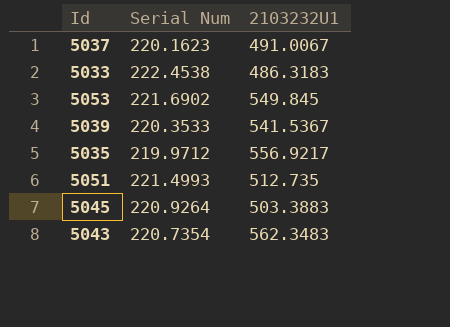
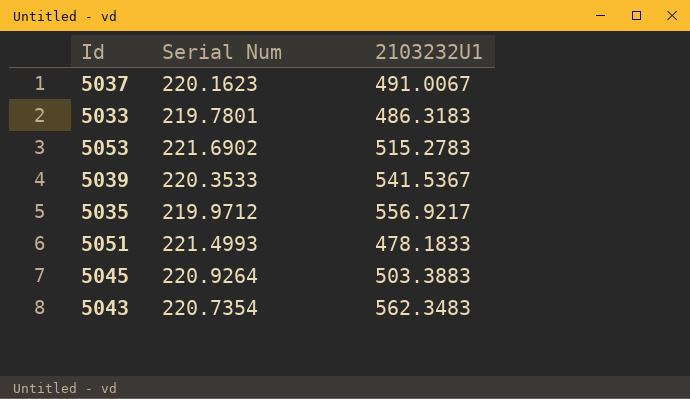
5033 | Serial Num: 222.4538 -> 219.7801
5053 | 2103232U1: 549.845 -> 515.2783
5051 | 2103232U1: 512.735 -> 478.1833

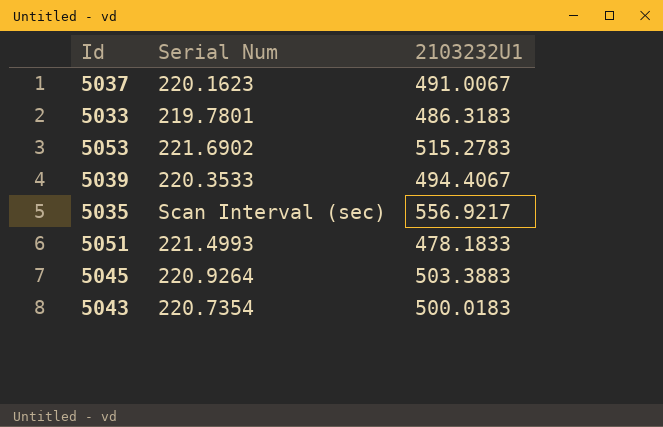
5039 | 2103232U1: 541.5367 -> 494.4067
5035 | Serial Num: 219.9712 -> Scan Interval (sec)
5043 | 2103232U1: 562.3483 -> 500.0183

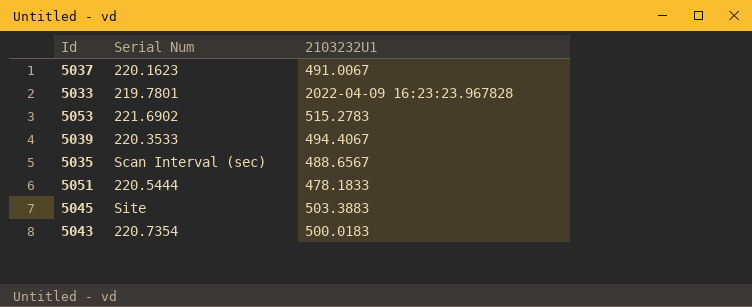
5033 | 2103232U1: 486.3183 -> 2022-04-09 16:23:23.967828
5035 | 2103232U1: 556.9217 -> 488.6567
5051 | Serial Num: 221.4993 -> 220.5444
5045 | Serial Num: 220.9264 -> Site

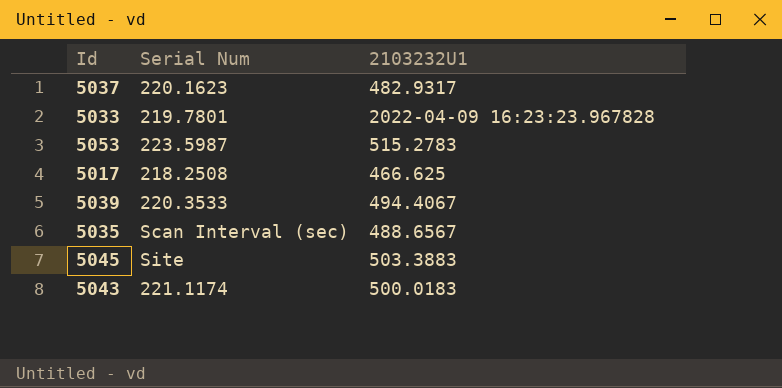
row 5051: 220.5444 | 478.1833 -> none
5037 | 2103232U1: 491.0067 -> 482.9317
5053 | Serial Num: 221.6902 -> 223.5987
row 5017: none -> 218.2508 | 466.625
5043 | Serial Num: 220.7354 -> 221.1174

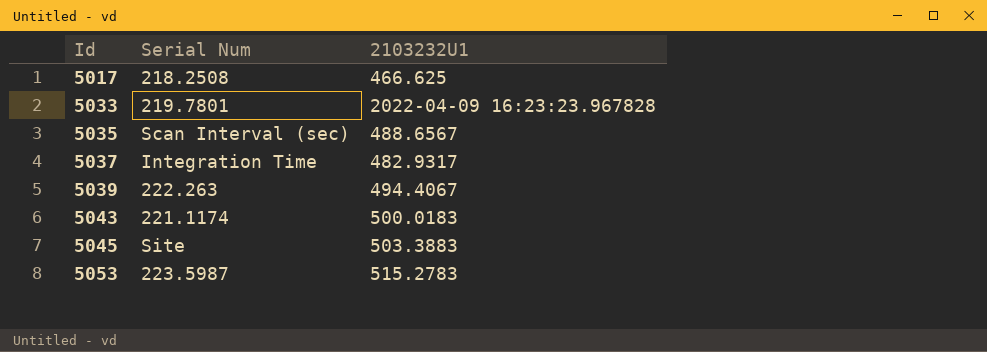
row order: none -> Id ascending
5037 | Serial Num: 220.1623 -> Integration Time
5039 | Serial Num: 220.3533 -> 222.263

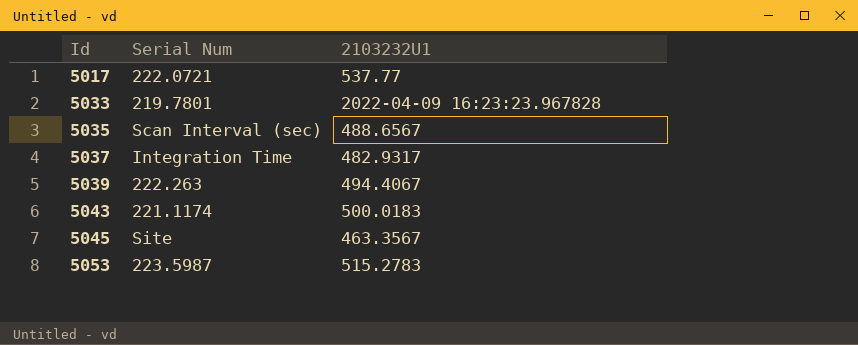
5017 | Serial Num: 218.2508 -> 222.0721
5017 | 2103232U1: 466.625 -> 537.77
5045 | 2103232U1: 503.3883 -> 463.3567

